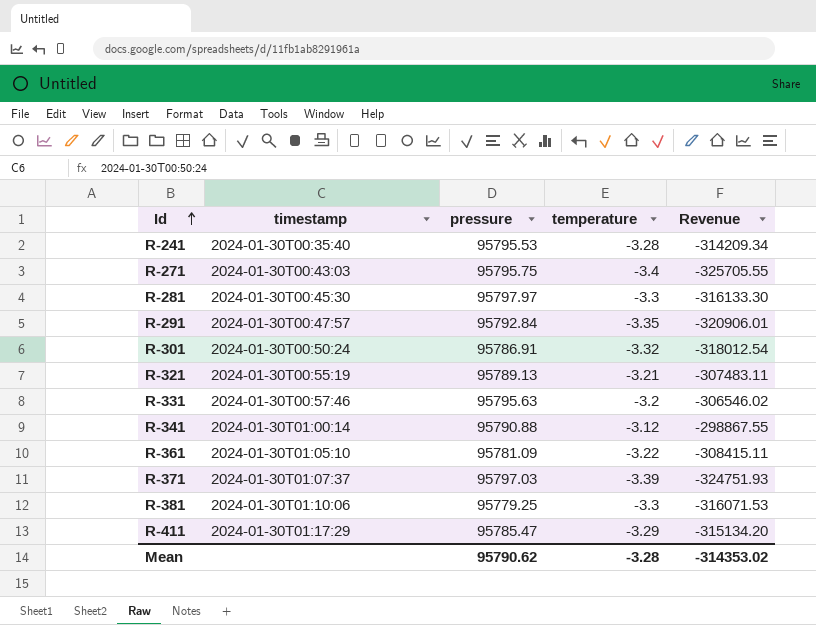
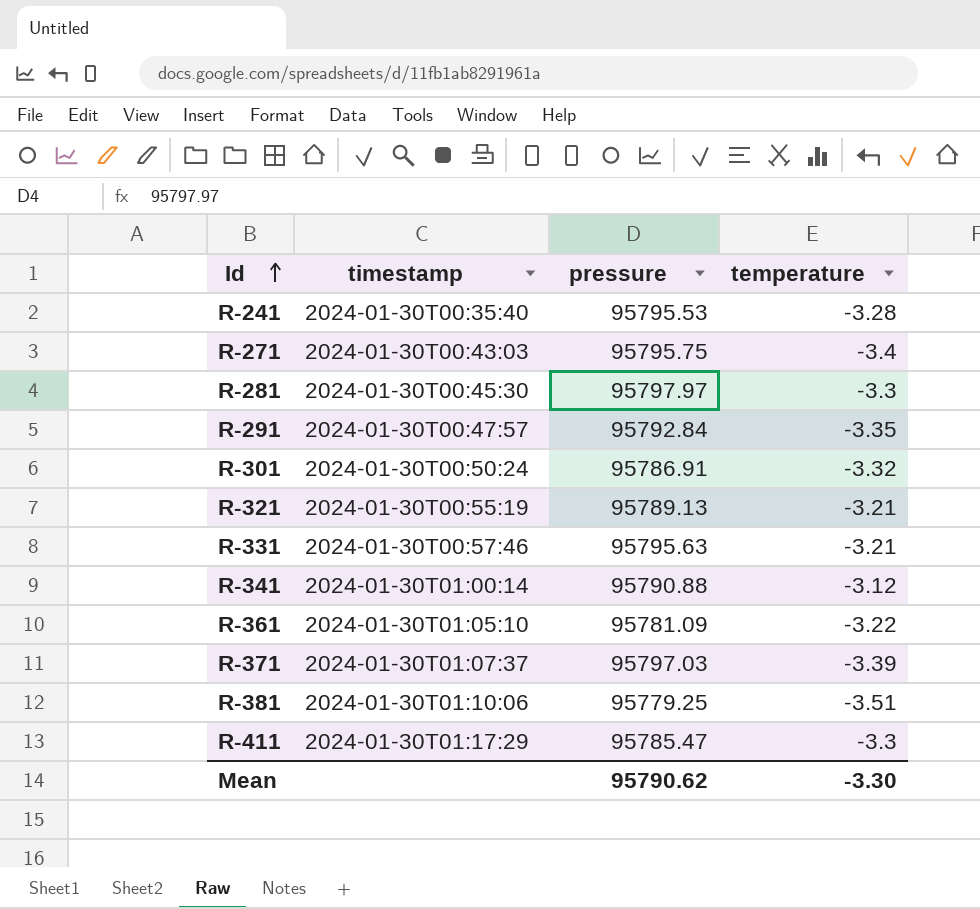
column Revenue | formula: [pressure] * [temperature] -> none
R-331 | temperature: -3.2 -> -3.21
R-381 | temperature: -3.3 -> -3.51
R-411 | temperature: -3.29 -> -3.3
Mean | temperature: -3.28 -> -3.30

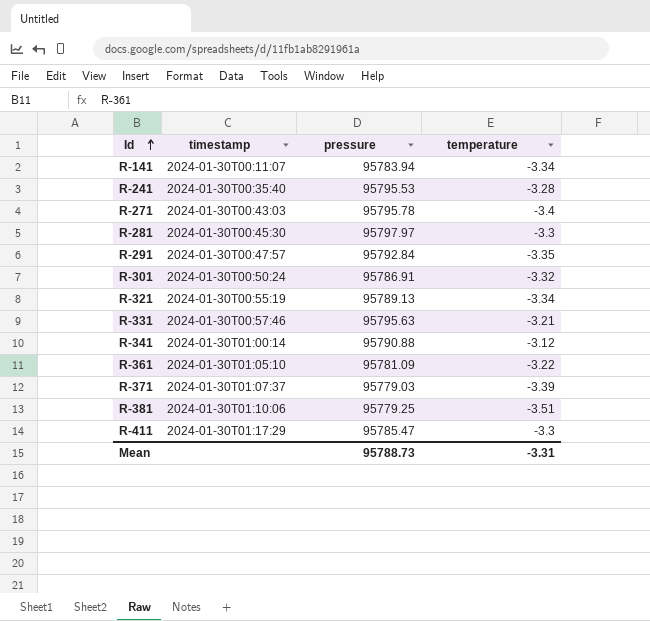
row R-141: none -> 2024-01-30T00:11:07 | 95783.94 | -3.34
R-271 | pressure: 95795.75 -> 95795.78
R-321 | temperature: -3.21 -> -3.34
R-371 | pressure: 95797.03 -> 95779.03
Mean | pressure: 95790.62 -> 95788.73
Mean | temperature: -3.30 -> -3.31

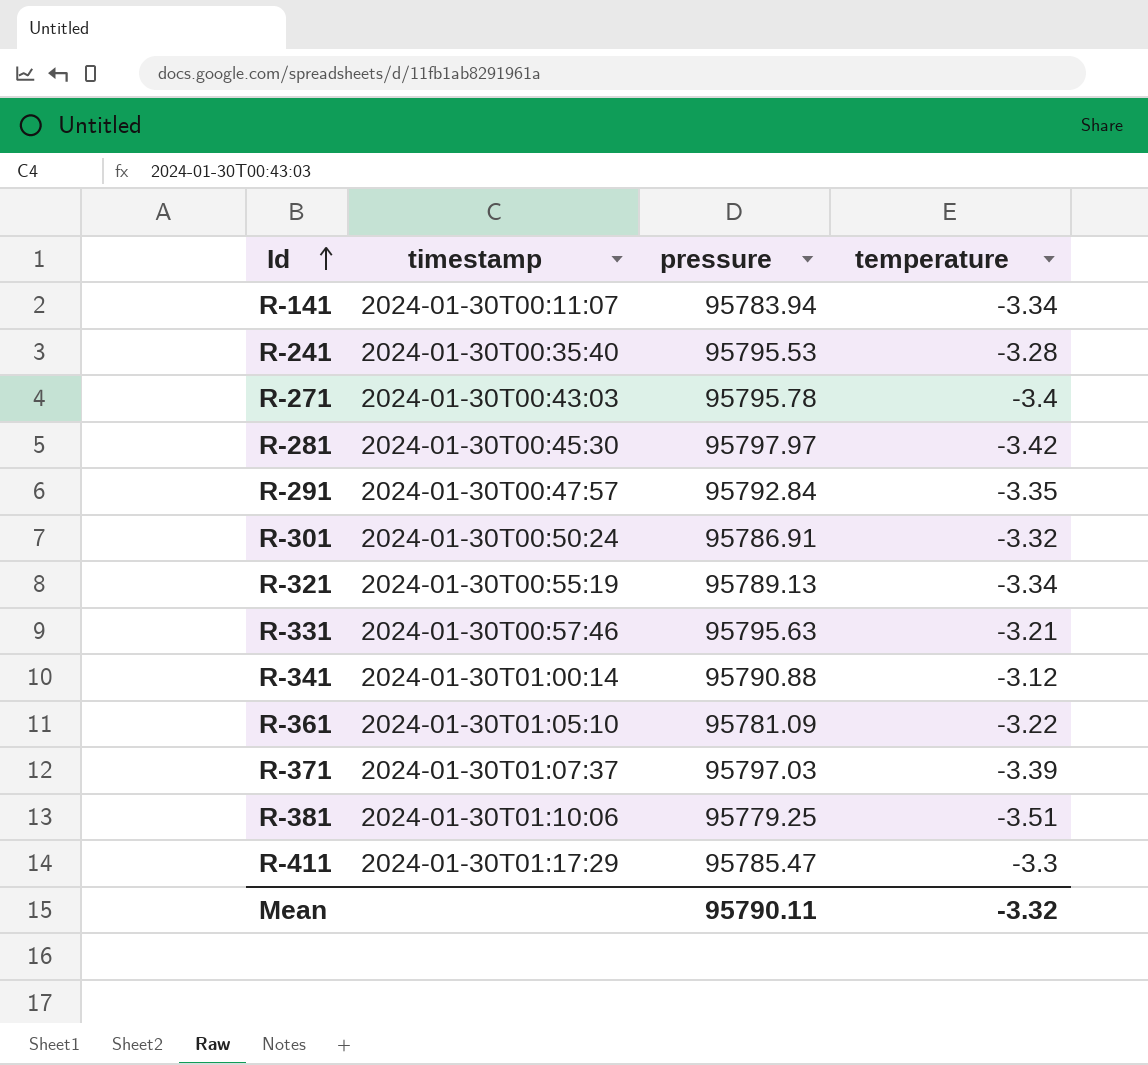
R-281 | temperature: -3.3 -> -3.42
R-371 | pressure: 95779.03 -> 95797.03
Mean | pressure: 95788.73 -> 95790.11
Mean | temperature: -3.31 -> -3.32

